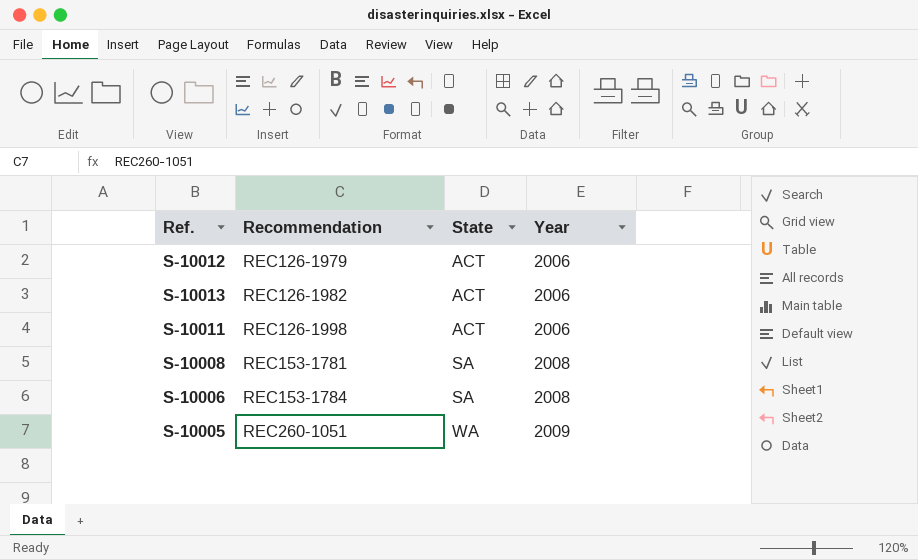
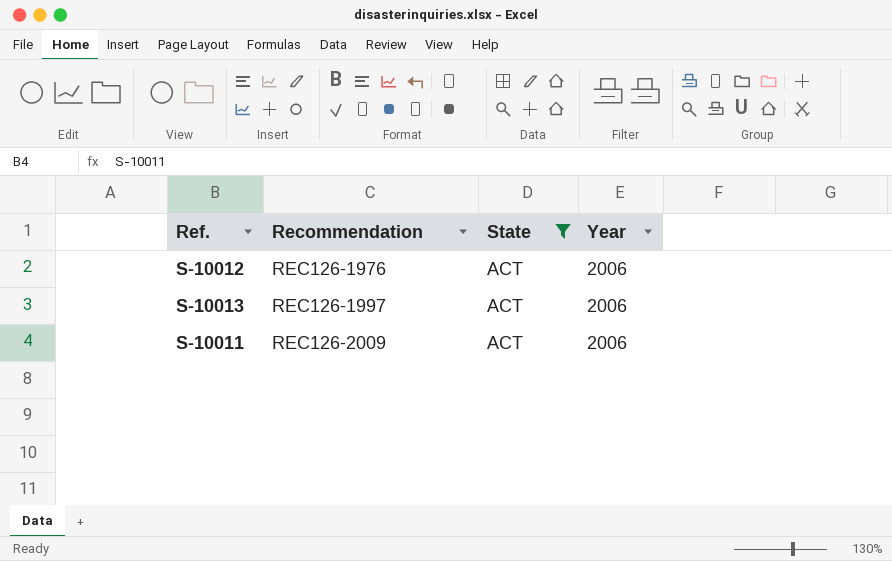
filter: none -> State = ACT
S-10012 | Recommendation: REC126-1979 -> REC126-1976
S-10013 | Recommendation: REC126-1982 -> REC126-1997
S-10011 | Recommendation: REC126-1998 -> REC126-2009

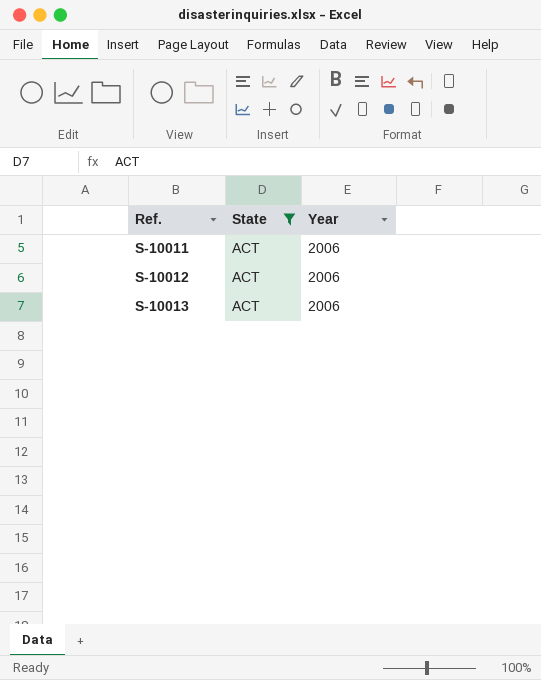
row order: Recommendation ascending -> Ref. ascending
column Recommendation | position: 2 -> none

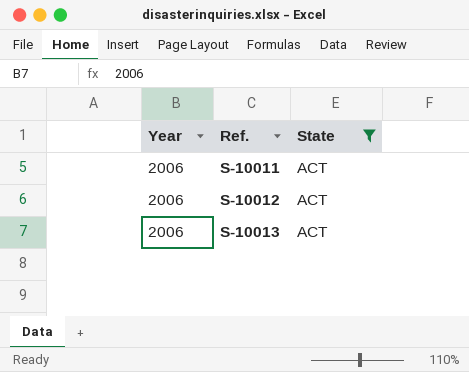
column Year | position: 3 -> 1

